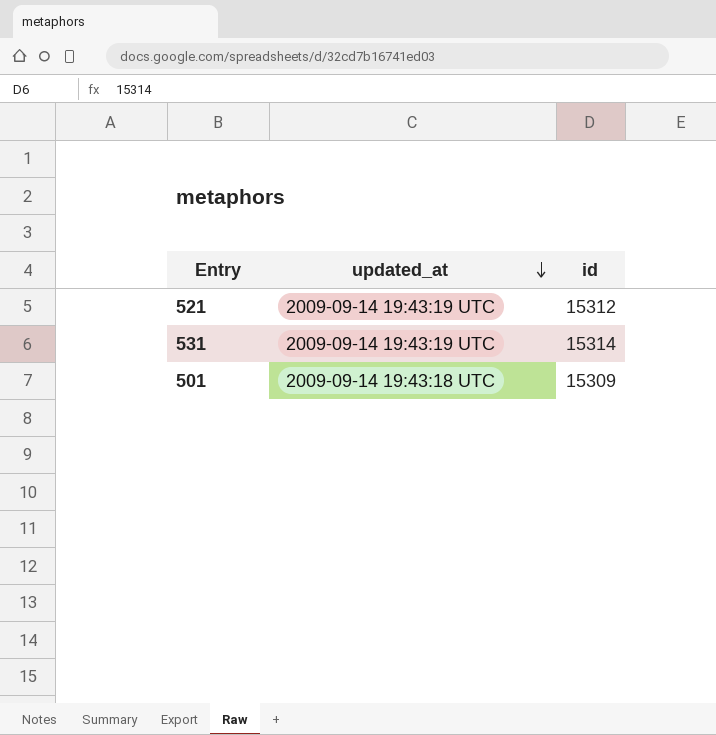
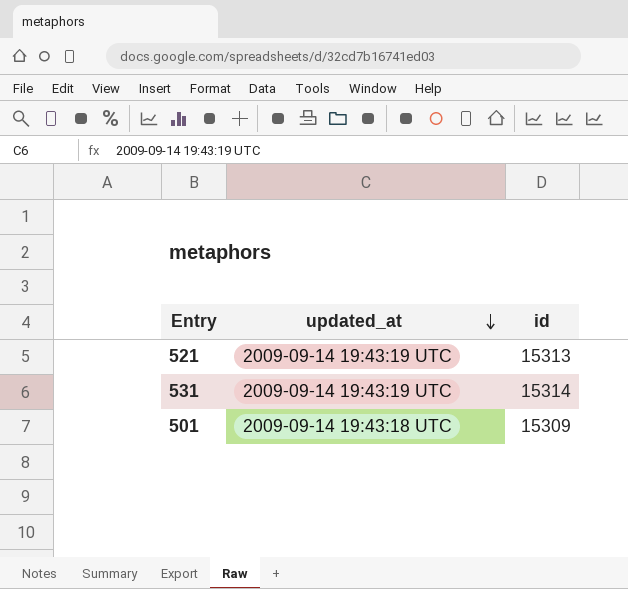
521 | id: 15312 -> 15313

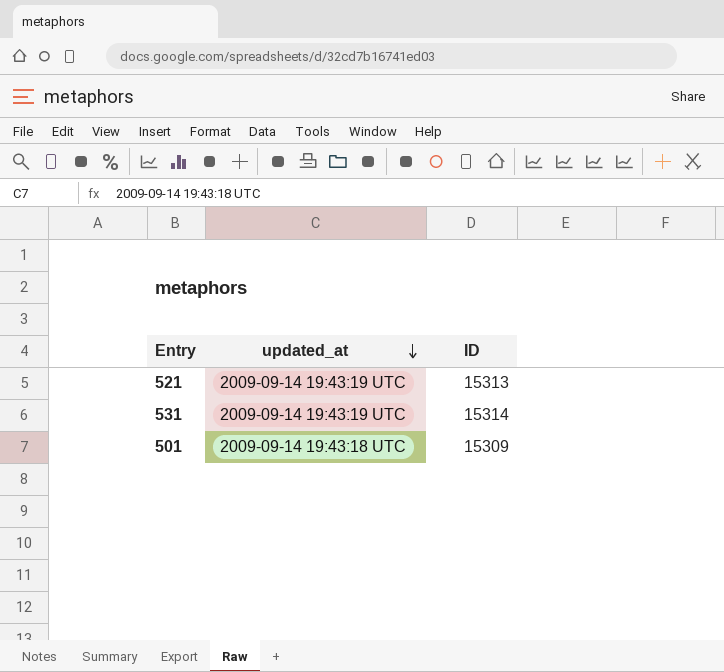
column name: id -> ID

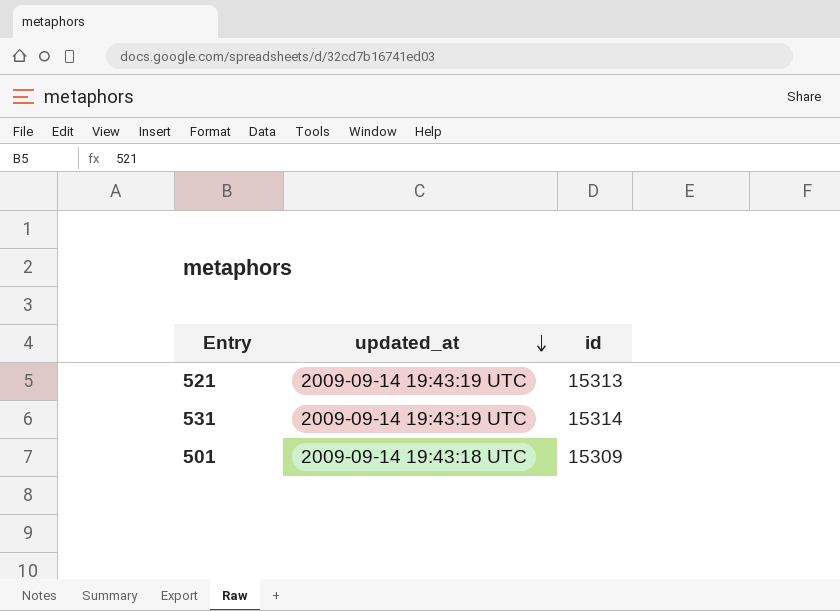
column name: ID -> id

